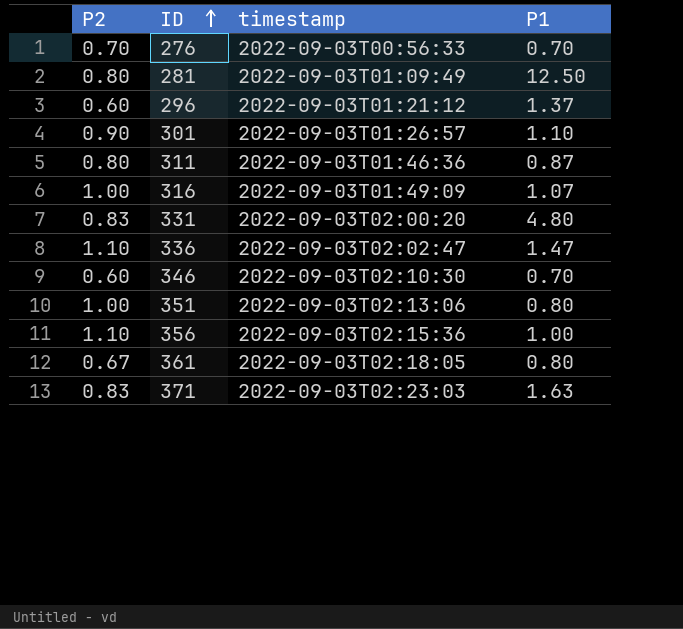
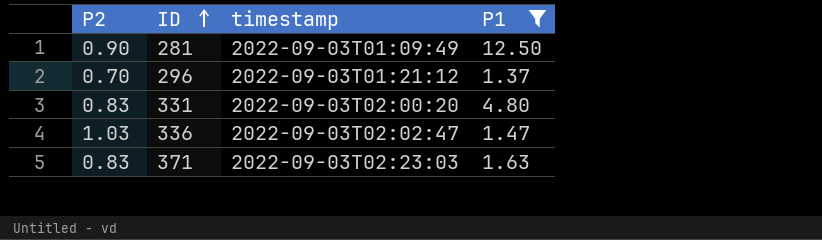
filter: none -> P1 >= 1.37
281 | P2: 0.80 -> 0.90
296 | P2: 0.60 -> 0.70
336 | P2: 1.10 -> 1.03

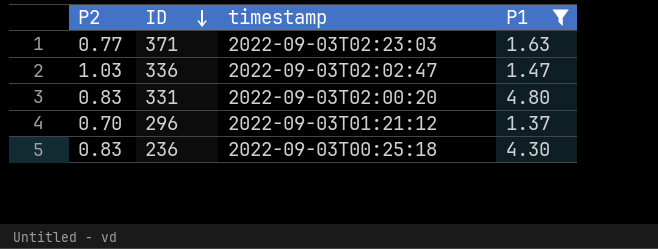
row order: ID ascending -> ID descending
row 281: 0.90 | 2022-09-03T01:09:49 | 12.50 -> none
371 | P2: 0.83 -> 0.77
row 236: none -> 0.83 | 2022-09-03T00:25:18 | 4.30

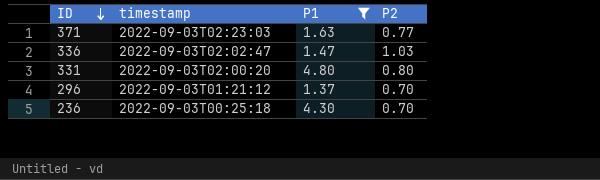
column P2 | position: 1 -> 4
331 | P2: 0.83 -> 0.80
236 | P2: 0.83 -> 0.70

